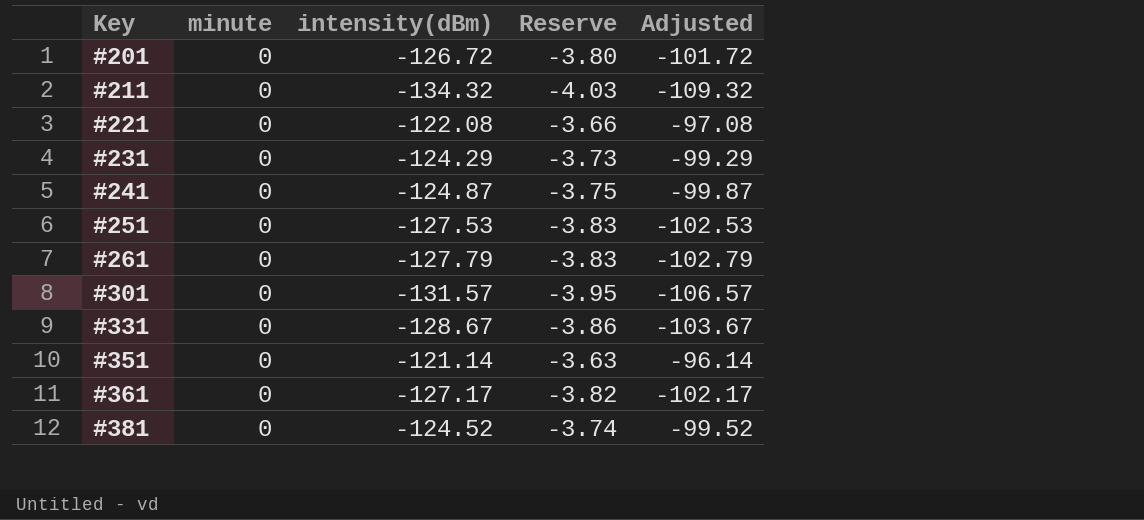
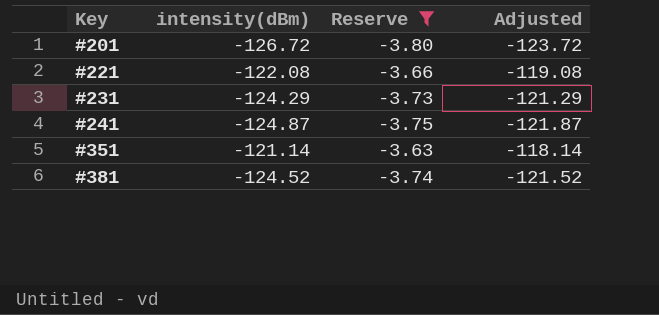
filter: none -> Reserve >= -3.80
column minute | position: 2 -> none
column Adjusted | formula: [intensity(dBm)] + 25 -> [intensity(dBm)] + 3

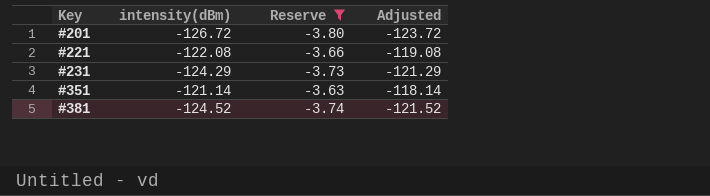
row #241: -124.87 | -3.75 | -121.87 -> none

